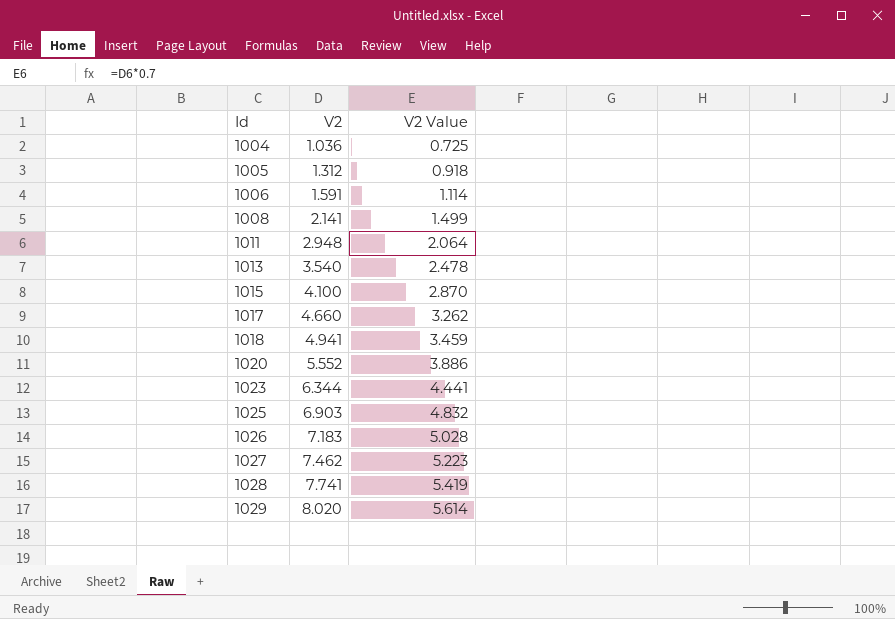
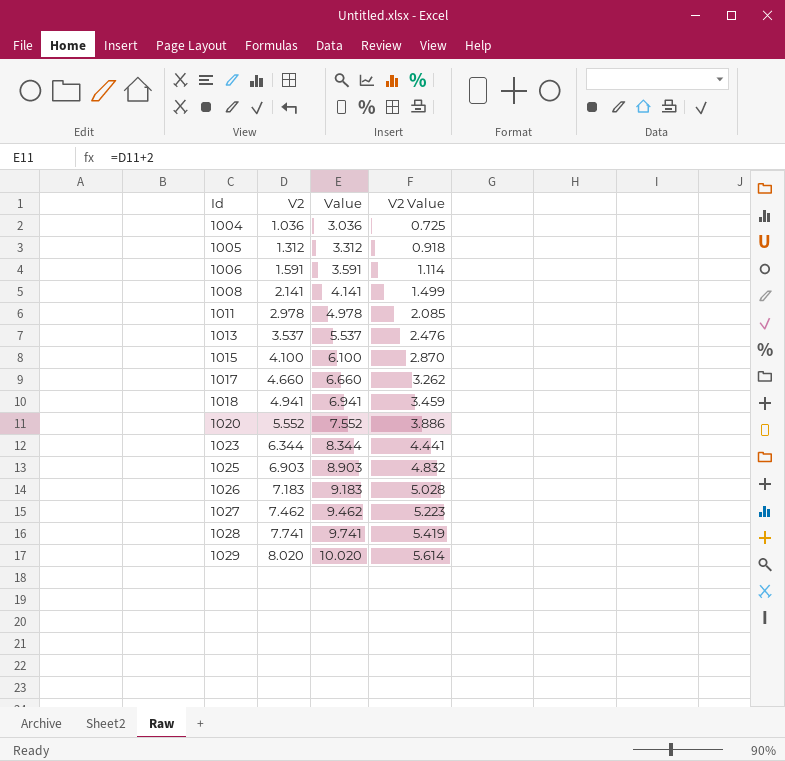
column Value | formula: none -> [V2] + 2
1011 | V2: 2.948 -> 2.978
1011 | V2 Value: 2.064 -> 2.085
1013 | V2: 3.540 -> 3.537
1013 | V2 Value: 2.478 -> 2.476

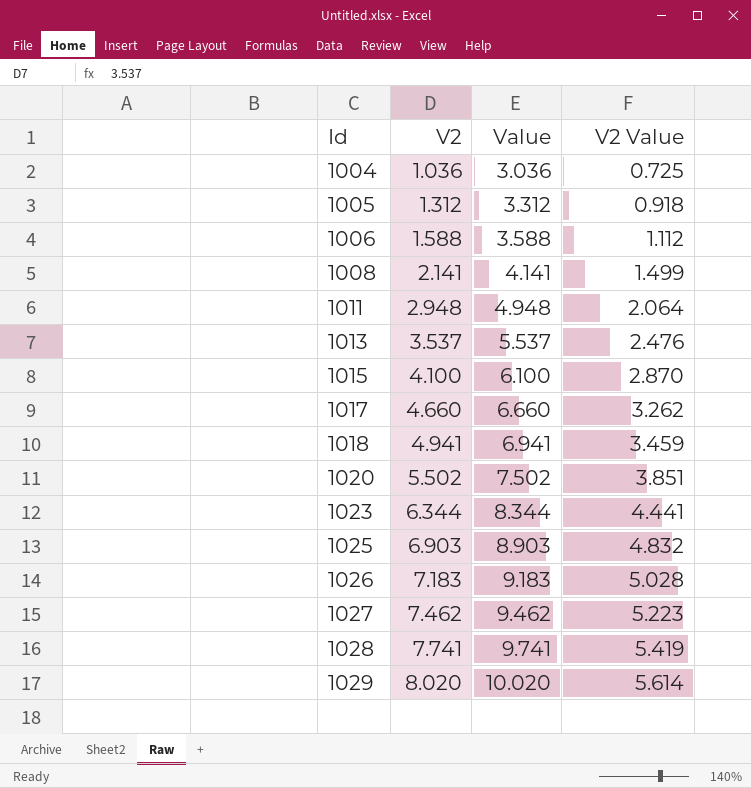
1006 | V2: 1.591 -> 1.588
1006 | Value: 3.591 -> 3.588
1006 | V2 Value: 1.114 -> 1.112
1011 | V2: 2.978 -> 2.948
1011 | Value: 4.978 -> 4.948
1011 | V2 Value: 2.085 -> 2.064
1020 | V2: 5.552 -> 5.502
1020 | Value: 7.552 -> 7.502
1020 | V2 Value: 3.886 -> 3.851

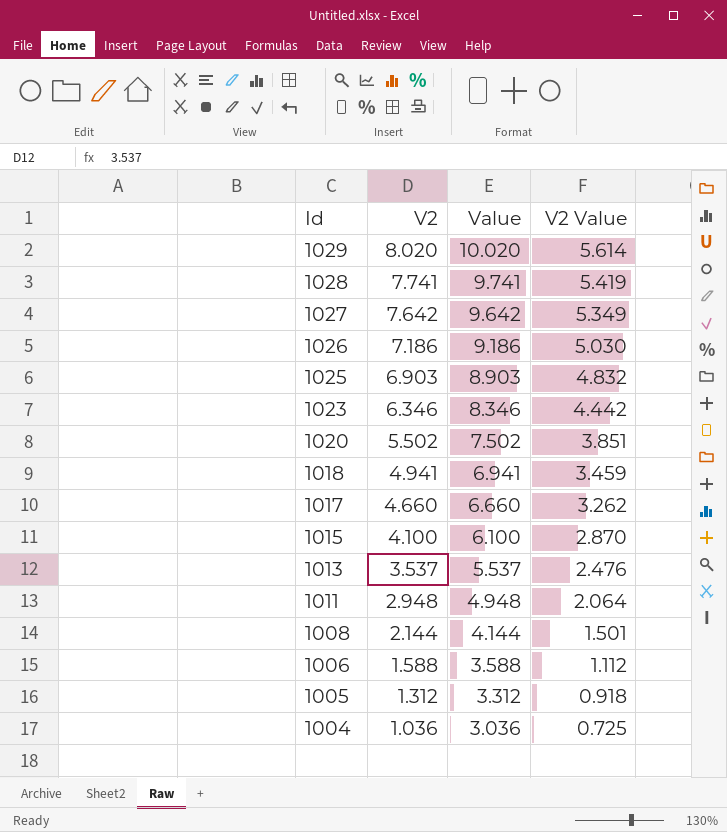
row order: Id ascending -> Id descending
1027 | V2: 7.462 -> 7.642
1027 | Value: 9.462 -> 9.642
1027 | V2 Value: 5.223 -> 5.349
1026 | V2: 7.183 -> 7.186
1026 | Value: 9.183 -> 9.186
1026 | V2 Value: 5.028 -> 5.030
1023 | V2: 6.344 -> 6.346
1023 | Value: 8.344 -> 8.346
1023 | V2 Value: 4.441 -> 4.442
1008 | V2: 2.141 -> 2.144
1008 | Value: 4.141 -> 4.144
1008 | V2 Value: 1.499 -> 1.501

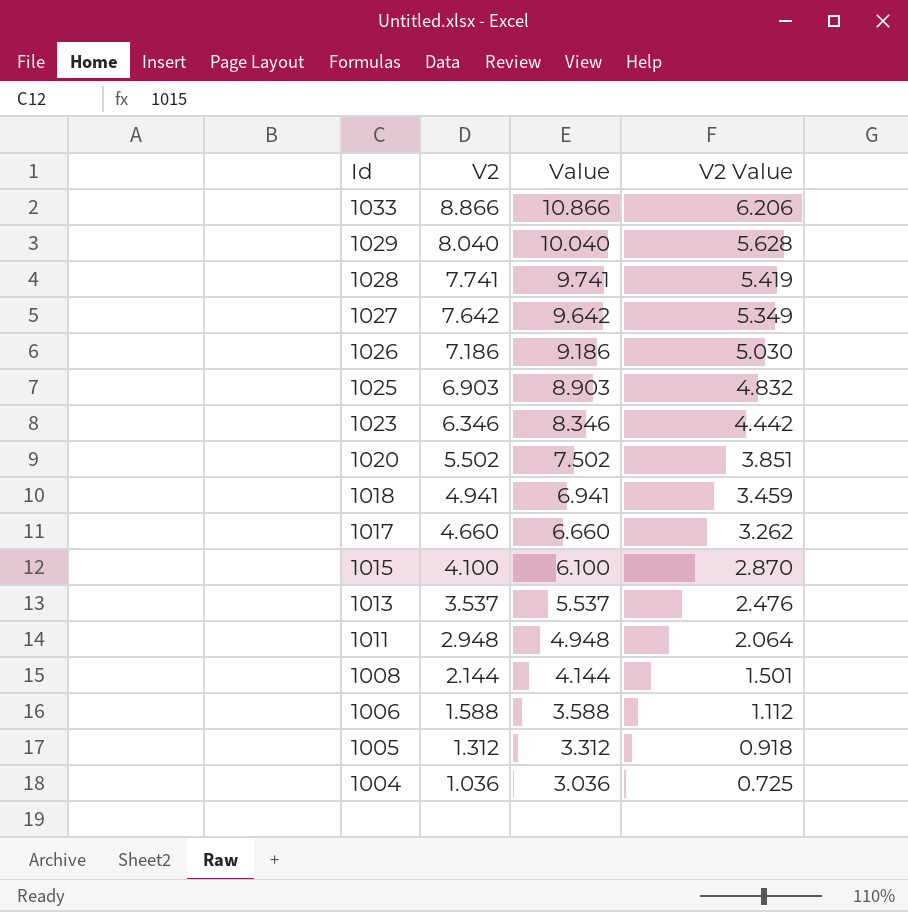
row 1033: none -> 8.866 | 10.866 | 6.206
1029 | V2: 8.020 -> 8.040
1029 | Value: 10.020 -> 10.040
1029 | V2 Value: 5.614 -> 5.628

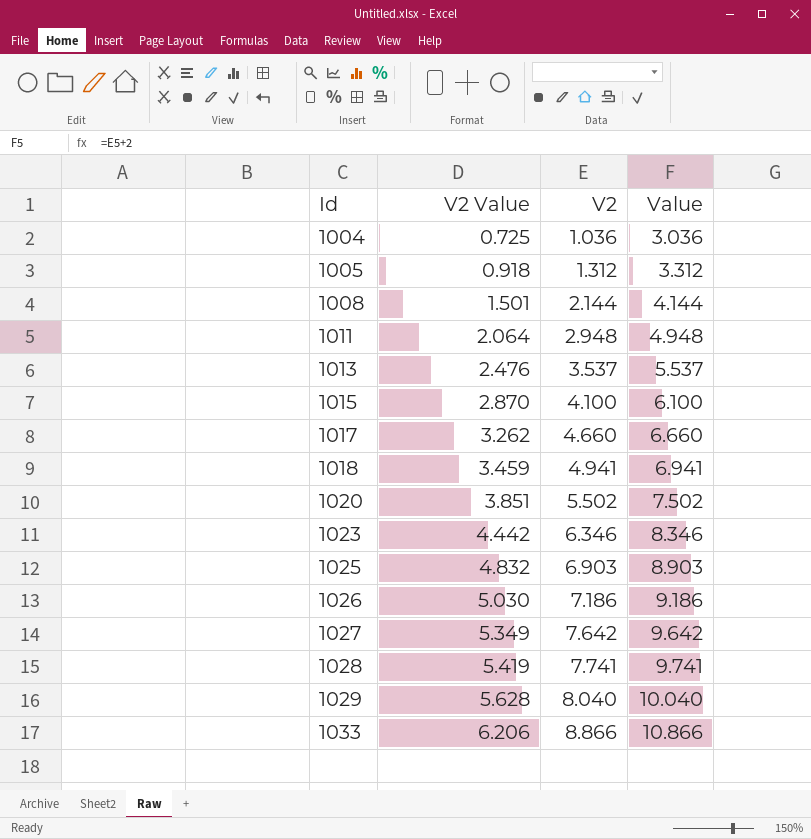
row order: Id descending -> Id ascending
column V2 Value | position: 4 -> 2
row 1006: 1.588 | 3.588 | 1.112 -> none

